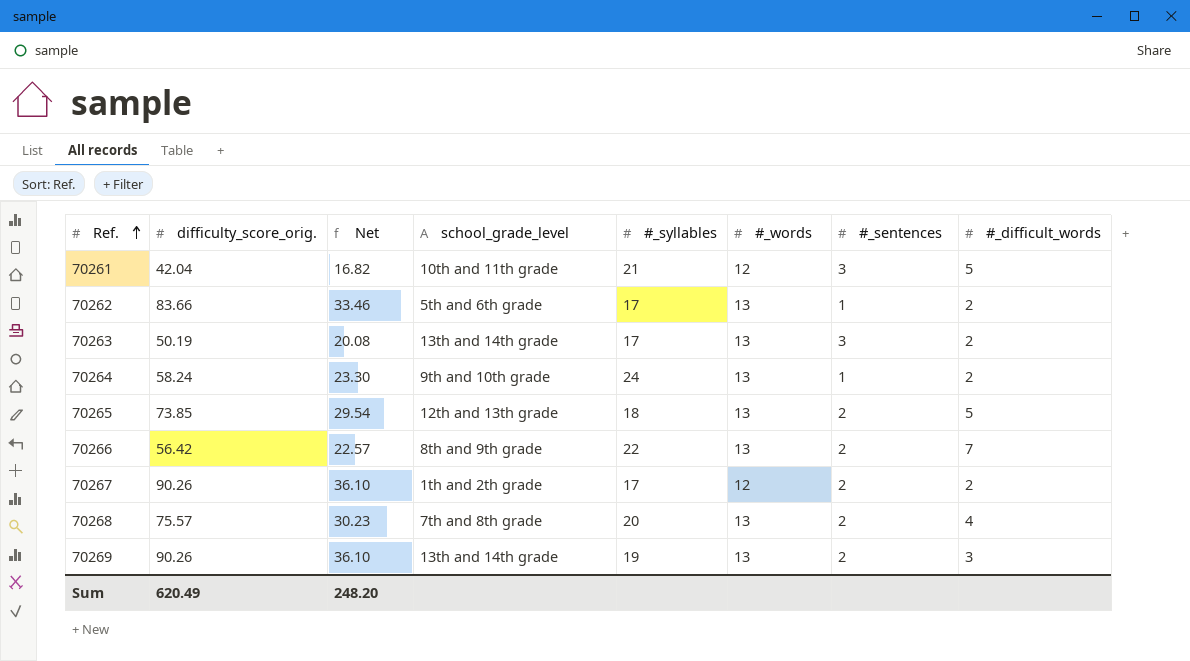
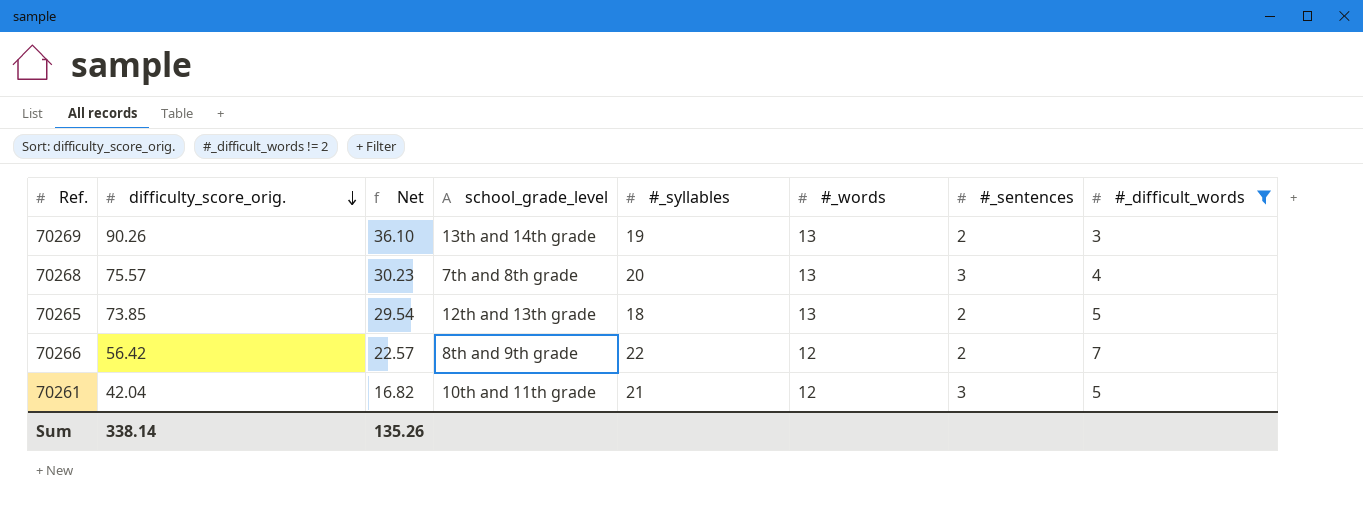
filter: none -> #_difficult_words != 2
row order: Ref. ascending -> difficulty_score_orig. descending
70268 | #_sentences: 2 -> 3
70266 | #_words: 13 -> 12
Sum | difficulty_score_orig.: 620.49 -> 338.14
Sum | Net: 248.20 -> 135.26

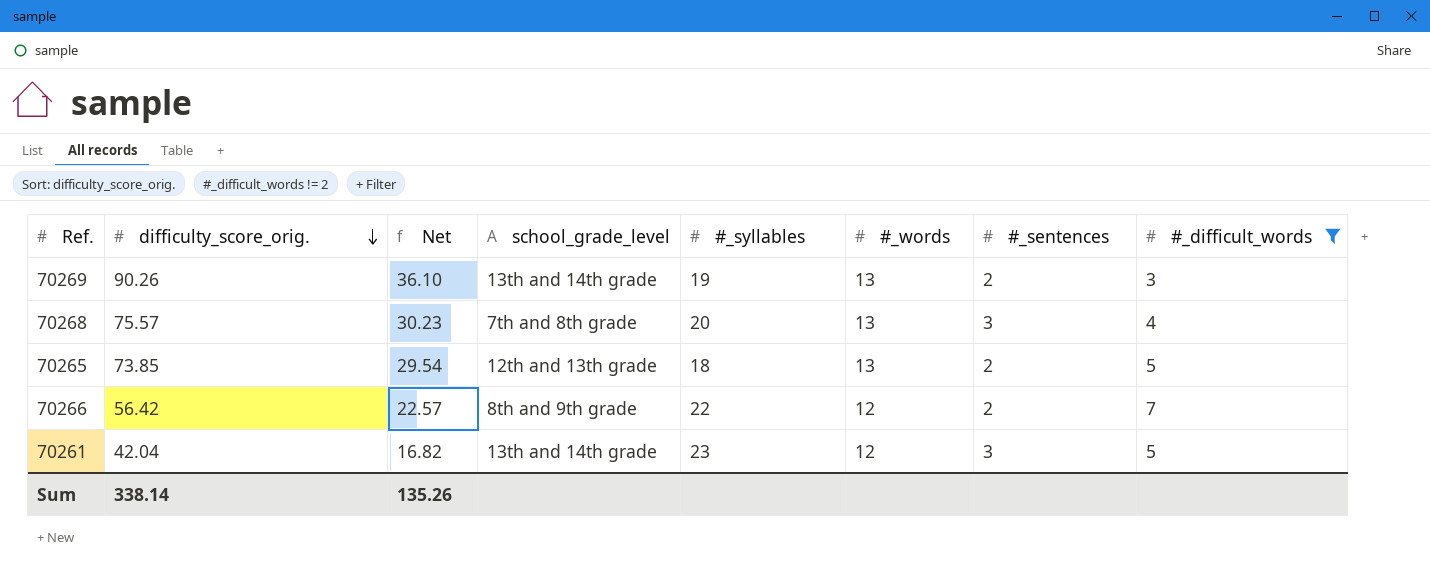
70261 | school_grade_level: 10th and 11th grade -> 13th and 14th grade
70261 | #_syllables: 21 -> 23

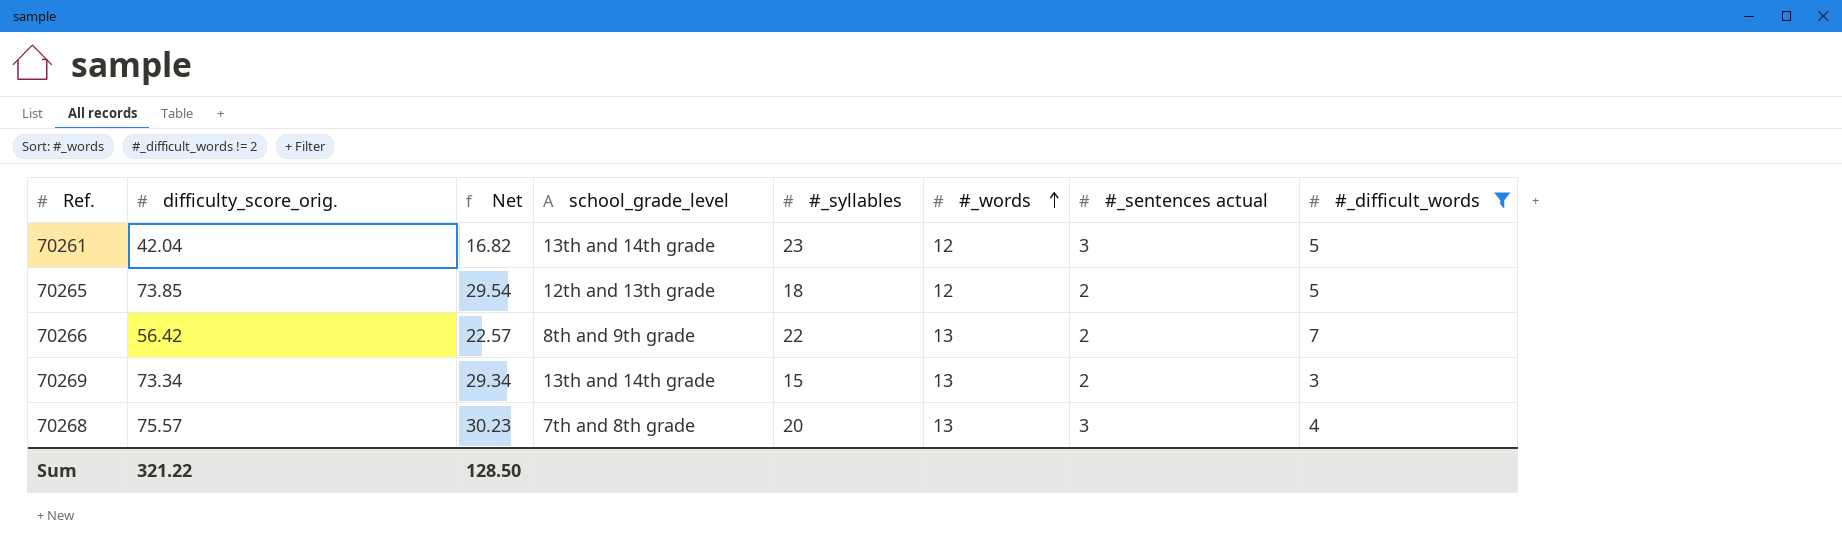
row order: difficulty_score_orig. descending -> #_words ascending
column name: #_sentences -> #_sentences actual
70265 | #_words: 13 -> 12
70266 | #_words: 12 -> 13
70269 | difficulty_score_orig.: 90.26 -> 73.34
70269 | Net: 36.10 -> 29.34
70269 | #_syllables: 19 -> 15
Sum | difficulty_score_orig.: 338.14 -> 321.22
Sum | Net: 135.26 -> 128.50

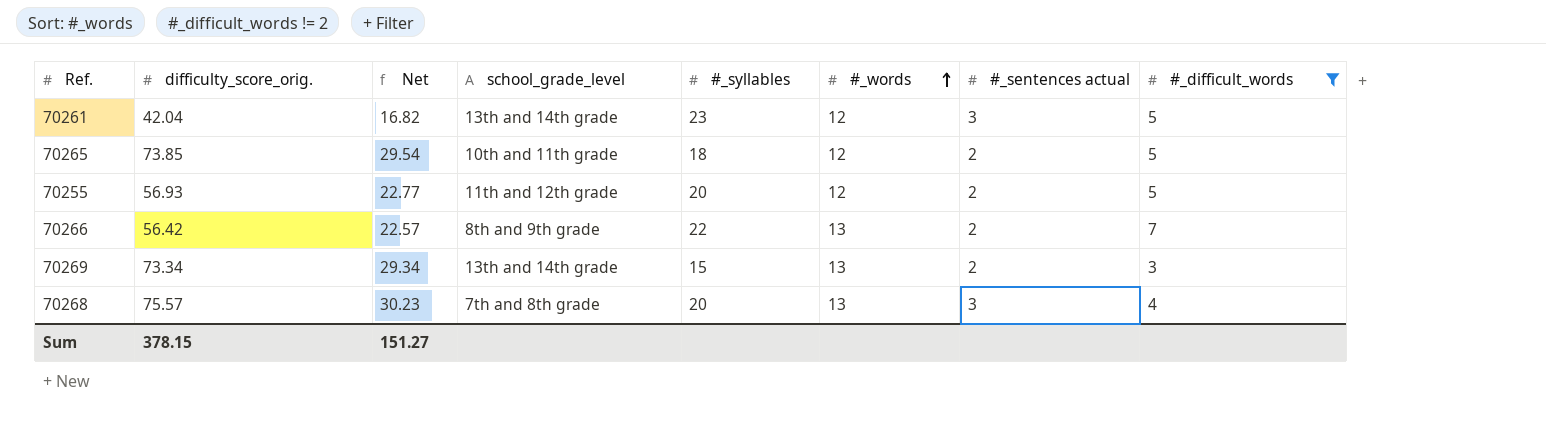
70265 | school_grade_level: 12th and 13th grade -> 10th and 11th grade
row 70255: none -> 56.93 | 22.77 | 11th and 12th grade | 20 | 12 | 2 | 5
Sum | difficulty_score_orig.: 321.22 -> 378.15
Sum | Net: 128.50 -> 151.27

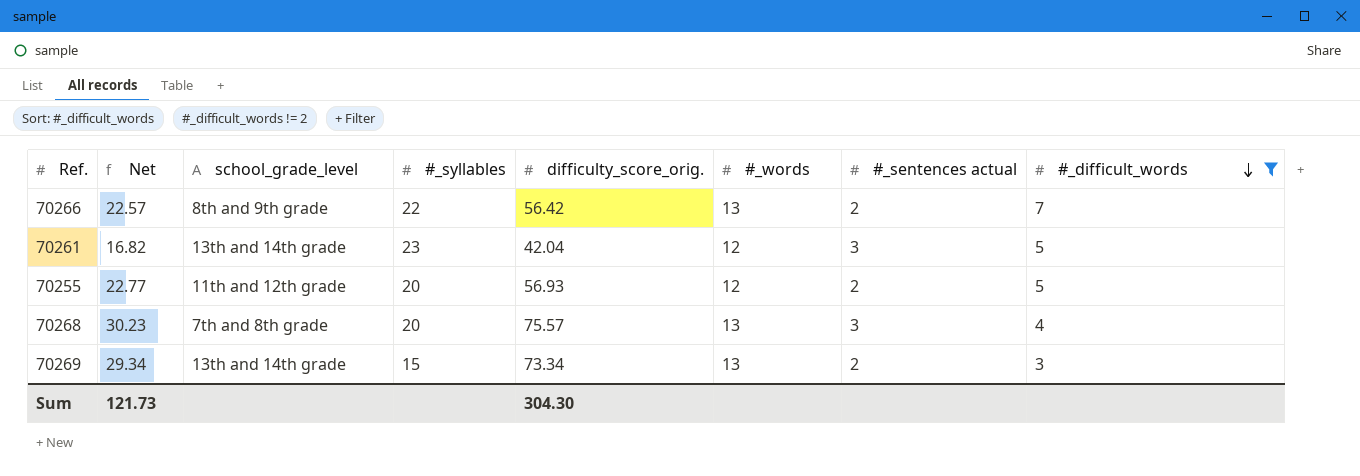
row order: #_words ascending -> #_difficult_words descending
column difficulty_score_orig. | position: 2 -> 5
row 70265: 73.85 | 29.54 | 10th and 11th grade | 18 | 12 | 2 | 5 -> none
Sum | Net: 151.27 -> 121.73
Sum | difficulty_score_orig.: 378.15 -> 304.30

